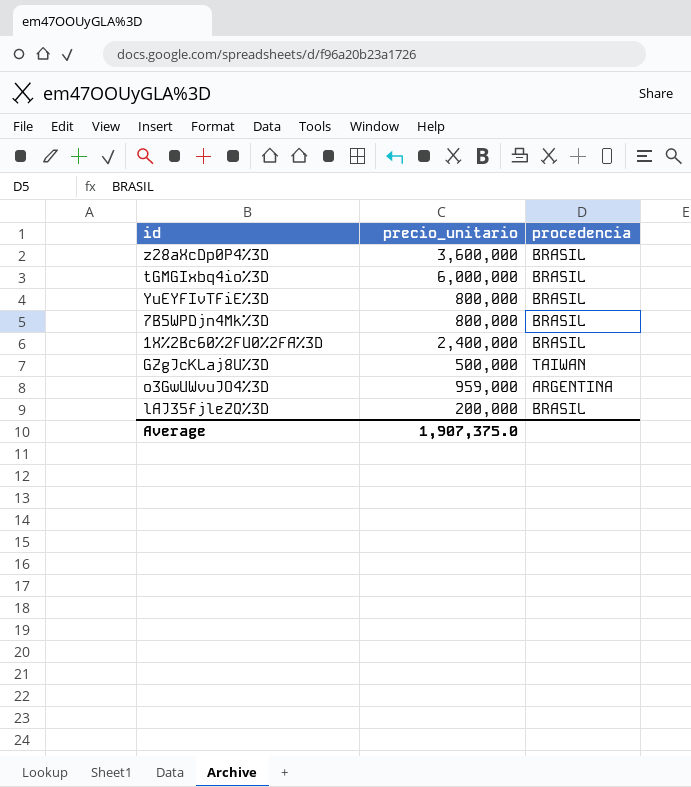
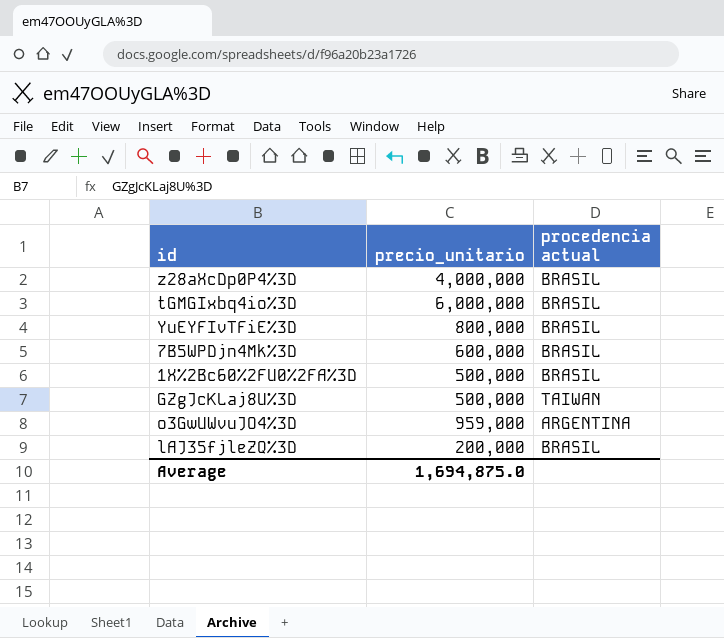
column name: procedencia -> procedencia actual
z28aXcDp0P4%3D | precio_unitario: 3,600,000 -> 4,000,000
7B5WPDjn4Mk%3D | precio_unitario: 800,000 -> 600,000
1X%2Bc60%2FU0%2FA%3D | precio_unitario: 2,400,000 -> 500,000
Average | precio_unitario: 1,907,375.0 -> 1,694,875.0

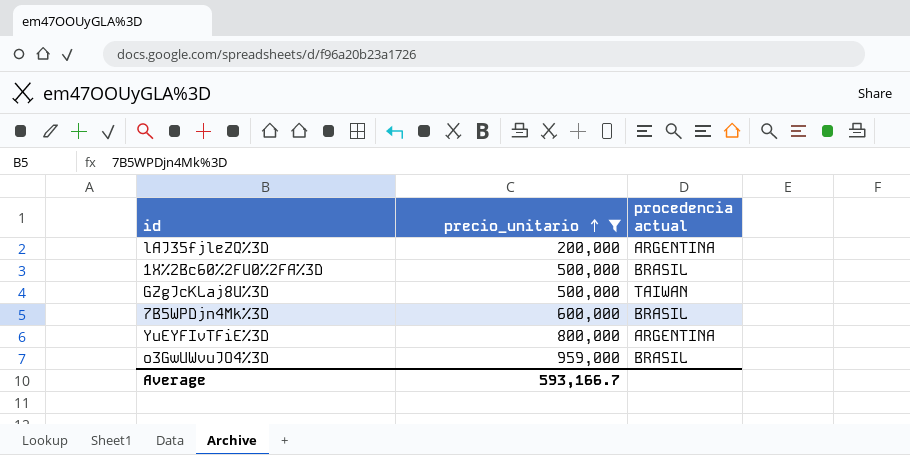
filter: none -> precio_unitario <= 959,000
row order: none -> precio_unitario ascending
lAJ35fjleZQ%3D | procedencia actual: BRASIL -> ARGENTINA
YuEYFIvTFiE%3D | procedencia actual: BRASIL -> ARGENTINA
o3GwUWvuJO4%3D | procedencia actual: ARGENTINA -> BRASIL
Average | precio_unitario: 1,694,875.0 -> 593,166.7

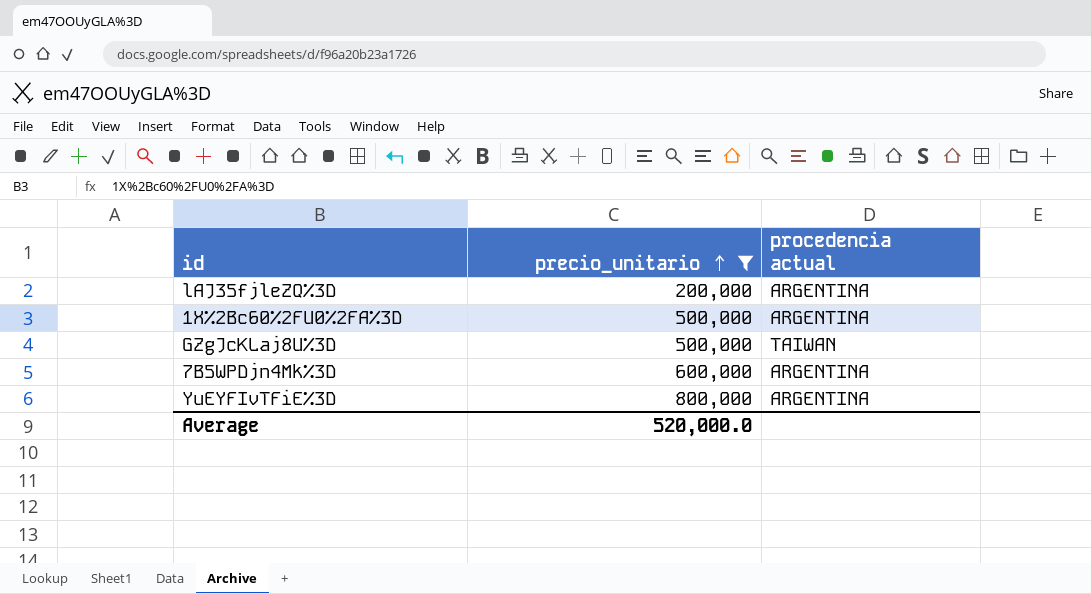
row o3GwUWvuJO4%3D: 959,000 | BRASIL -> none
1X%2Bc60%2FU0%2FA%3D | procedencia actual: BRASIL -> ARGENTINA
7B5WPDjn4Mk%3D | procedencia actual: BRASIL -> ARGENTINA
Average | precio_unitario: 593,166.7 -> 520,000.0

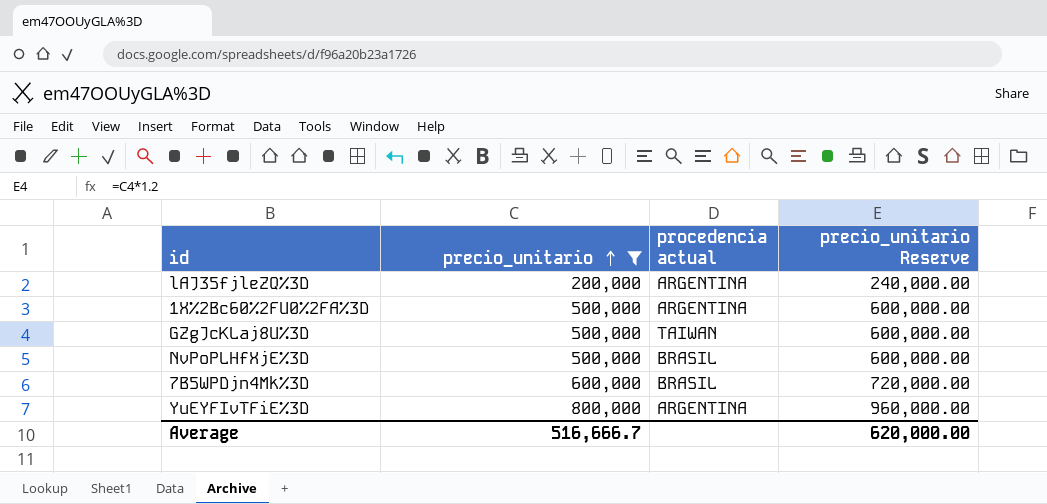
column precio_unitario Reserve | formula: none -> [precio_unitario] * 1.2
row NvPoPLHfXjE%3D: none -> 500,000 | BRASIL | 600,000.00
7B5WPDjn4Mk%3D | procedencia actual: ARGENTINA -> BRASIL
Average | precio_unitario: 520,000.0 -> 516,666.7

